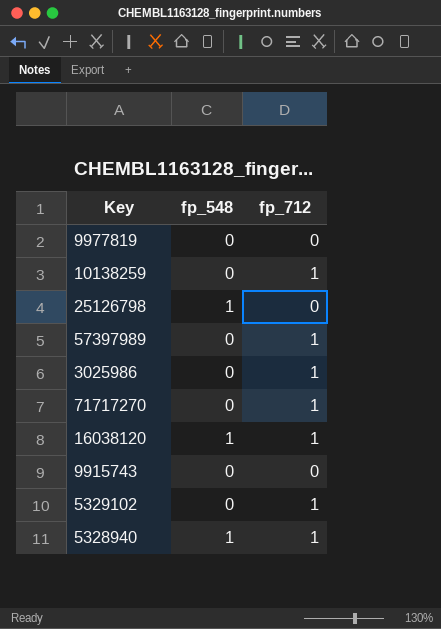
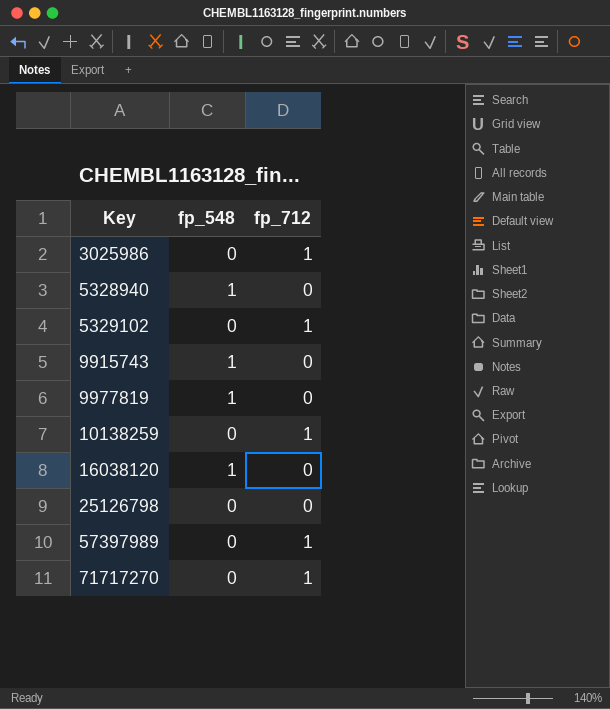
row order: none -> Key ascending
5328940 | fp_712: 1 -> 0
9915743 | fp_548: 0 -> 1
9977819 | fp_548: 0 -> 1
16038120 | fp_712: 1 -> 0
25126798 | fp_548: 1 -> 0

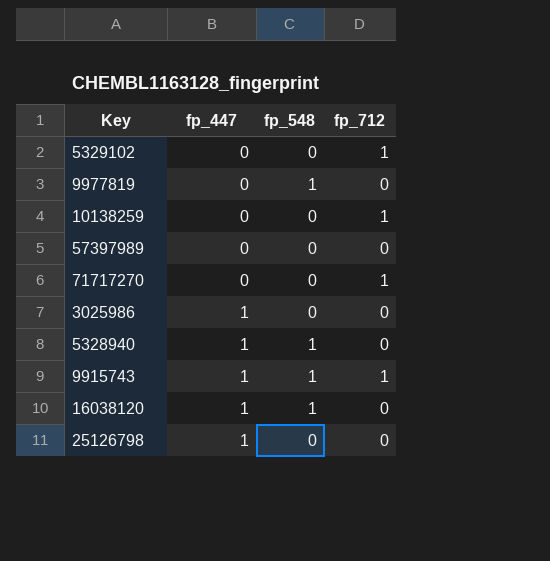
row order: Key ascending -> fp_447 ascending
column fp_447 | position: none -> 2
57397989 | fp_712: 1 -> 0
3025986 | fp_712: 1 -> 0
9915743 | fp_712: 0 -> 1

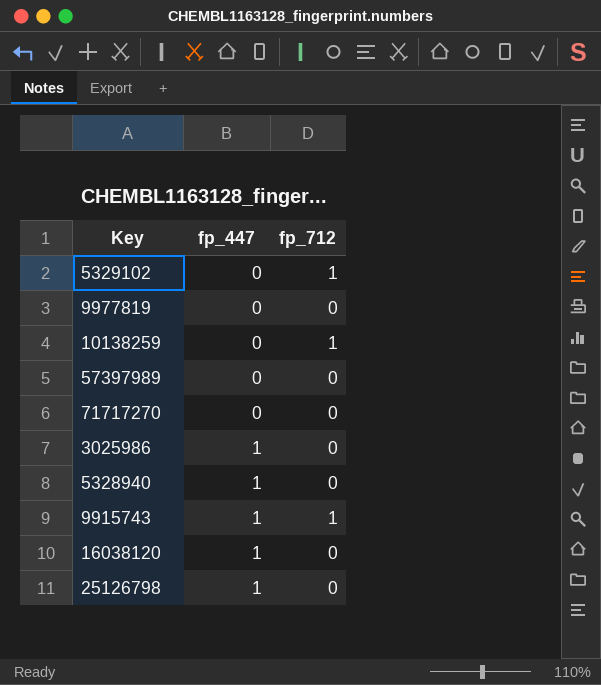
column fp_548 | position: 3 -> none
71717270 | fp_712: 1 -> 0

